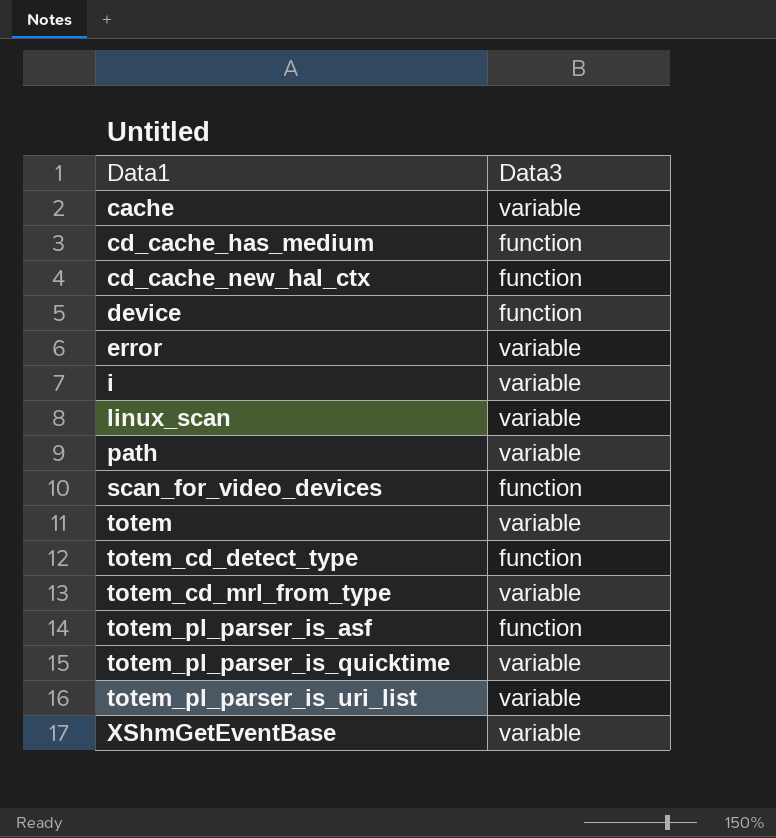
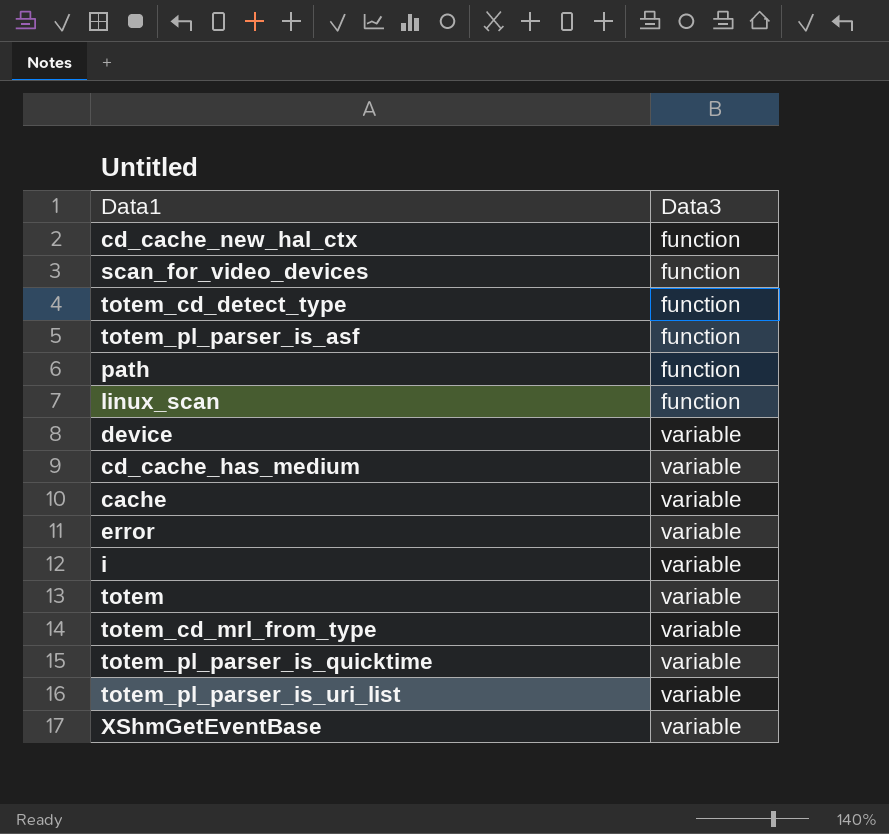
row order: Data1 ascending -> Data3 ascending
path | Data3: variable -> function
linux_scan | Data3: variable -> function
device | Data3: function -> variable
cd_cache_has_medium | Data3: function -> variable

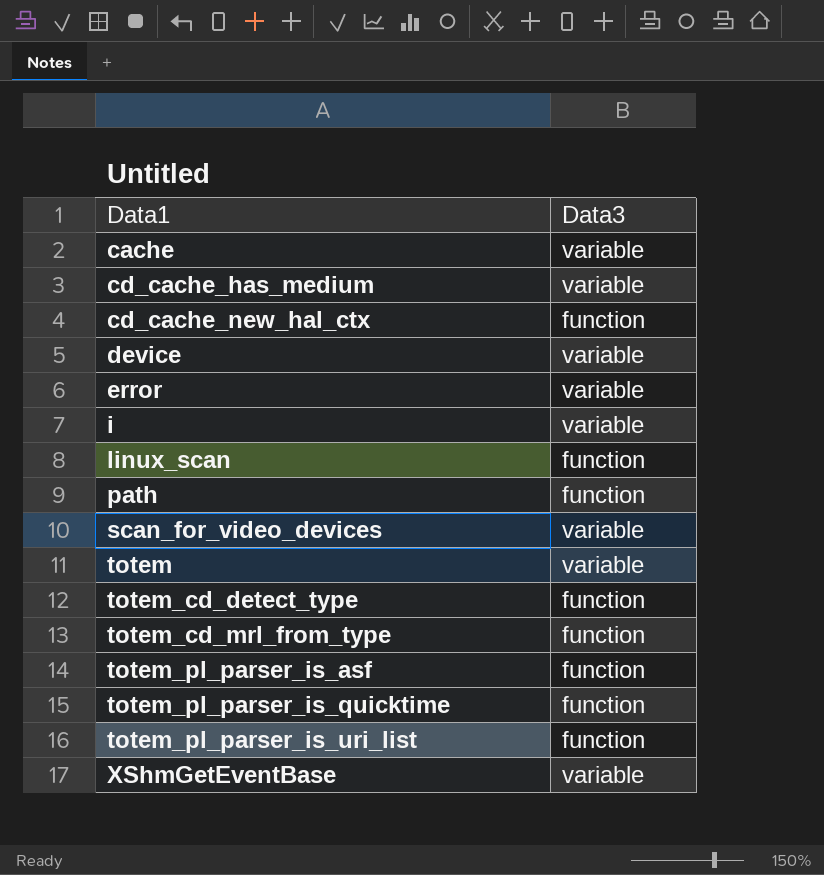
row order: Data3 ascending -> Data1 ascending
scan_for_video_devices | Data3: function -> variable
totem_cd_mrl_from_type | Data3: variable -> function
totem_pl_parser_is_quicktime | Data3: variable -> function
totem_pl_parser_is_uri_list | Data3: variable -> function

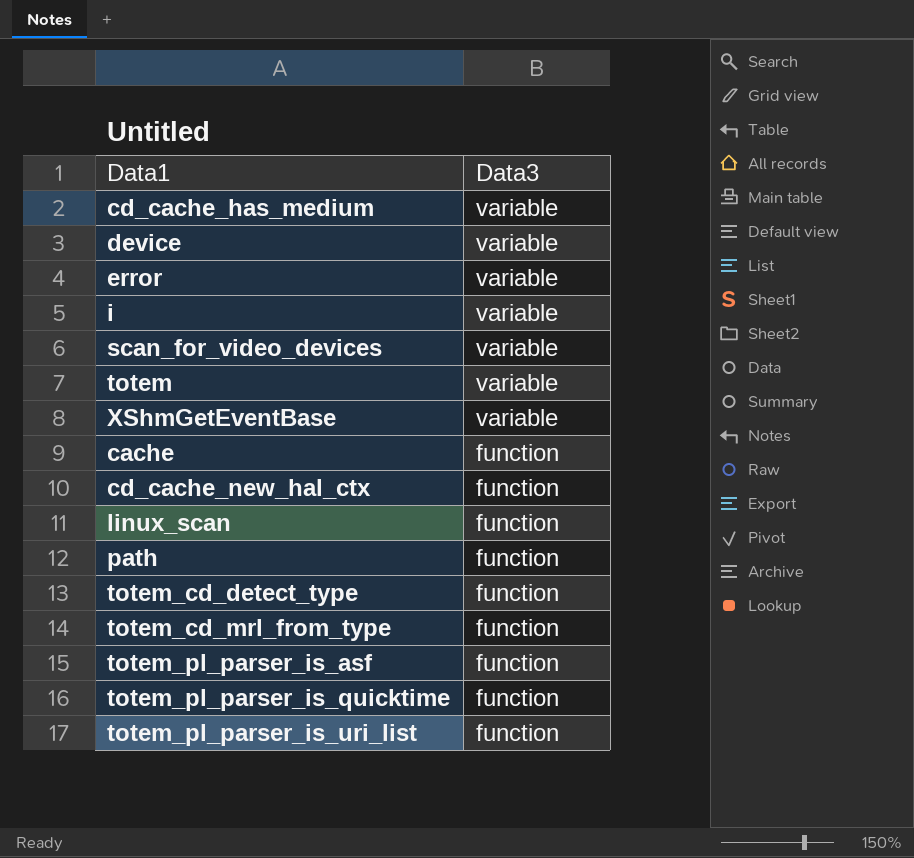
row order: Data1 ascending -> Data3 descending
cache | Data3: variable -> function

